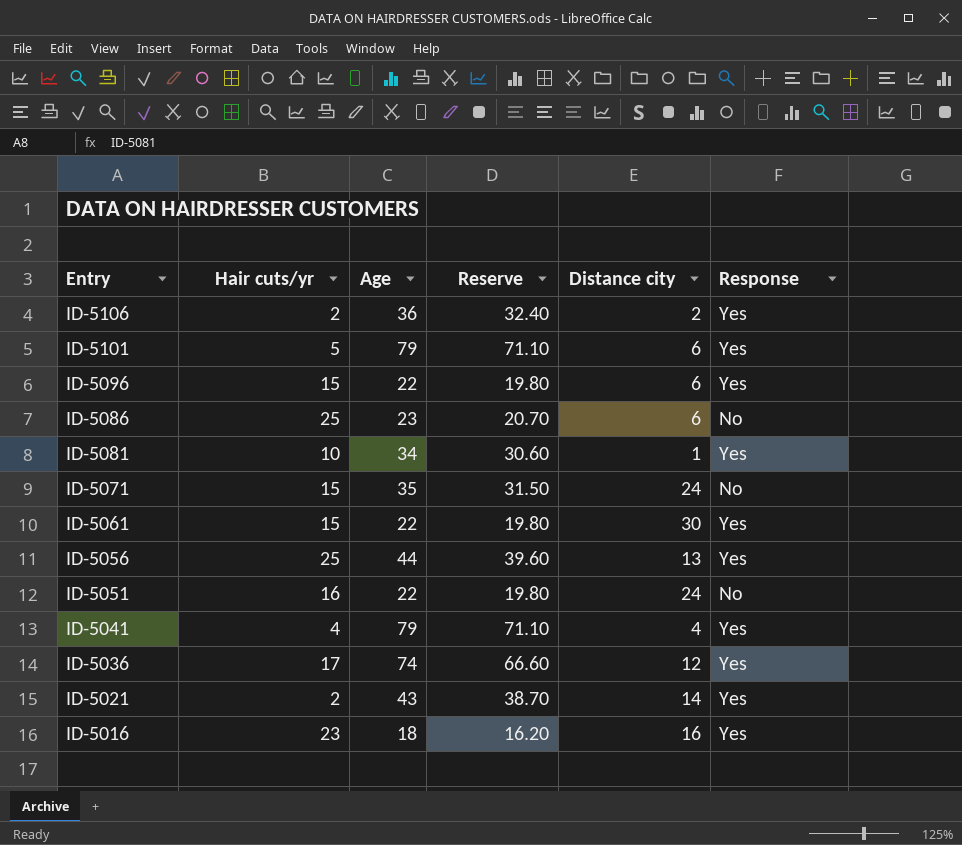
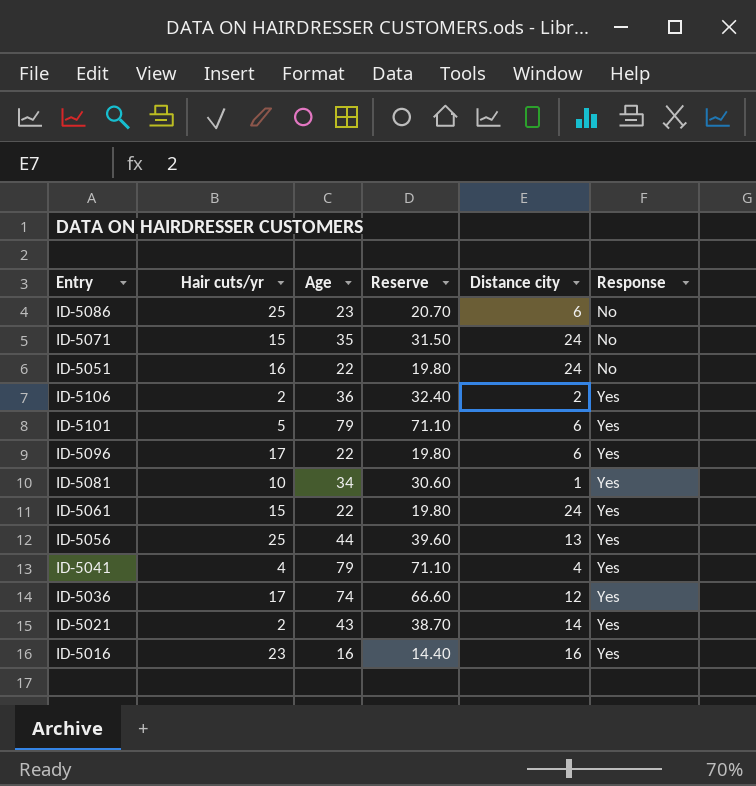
row order: Entry descending -> Response ascending
ID-5096 | Hair cuts/yr: 15 -> 17
ID-5061 | Distance city: 30 -> 24
ID-5016 | Age: 18 -> 16
ID-5016 | Reserve: 16.20 -> 14.40

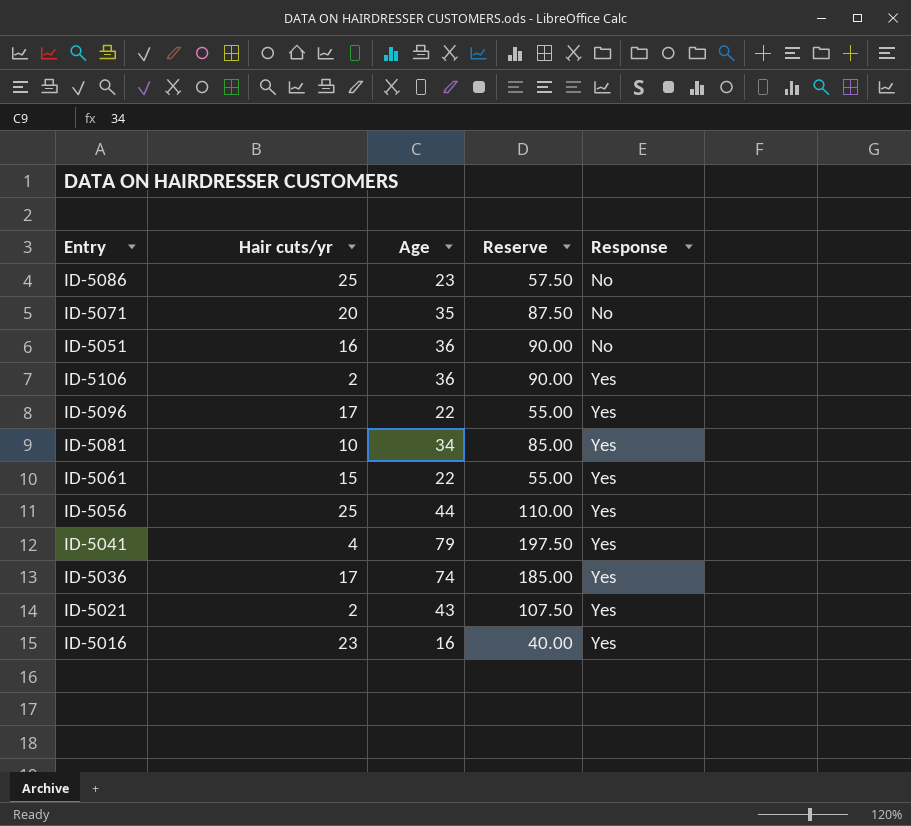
column Distance city | position: 5 -> none
column Reserve | formula: [Age] * 0.9 -> [Age] * 2.5
row ID-5101: 5 | 79 | 71.10 | 6 | Yes -> none
ID-5071 | Hair cuts/yr: 15 -> 20
ID-5051 | Age: 22 -> 36

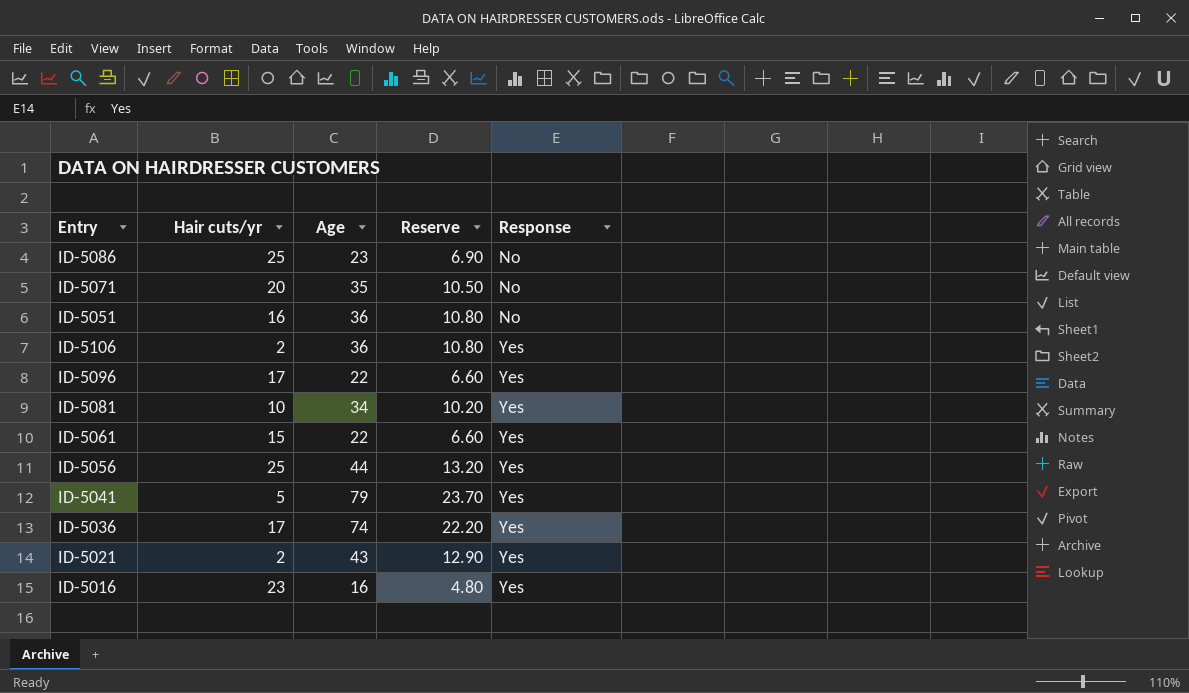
column Reserve | formula: [Age] * 2.5 -> [Age] * 0.3
ID-5041 | Hair cuts/yr: 4 -> 5

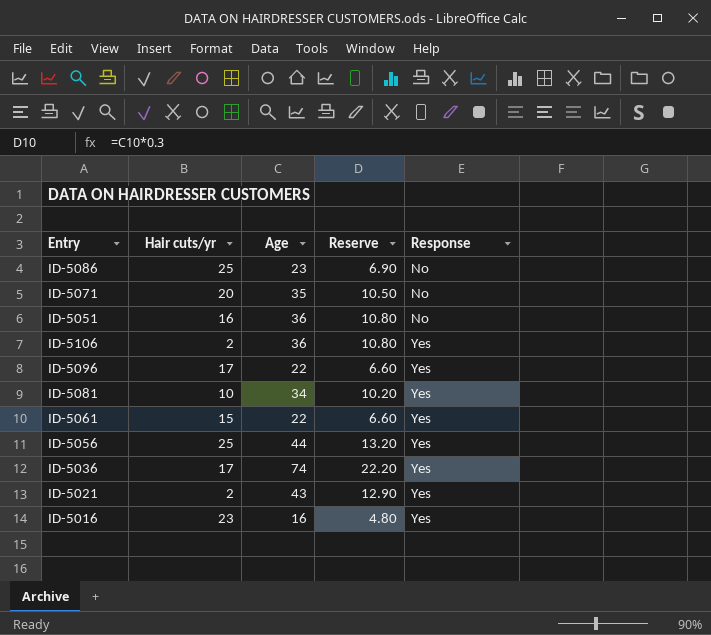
row ID-5041: 5 | 79 | 23.70 | Yes -> none

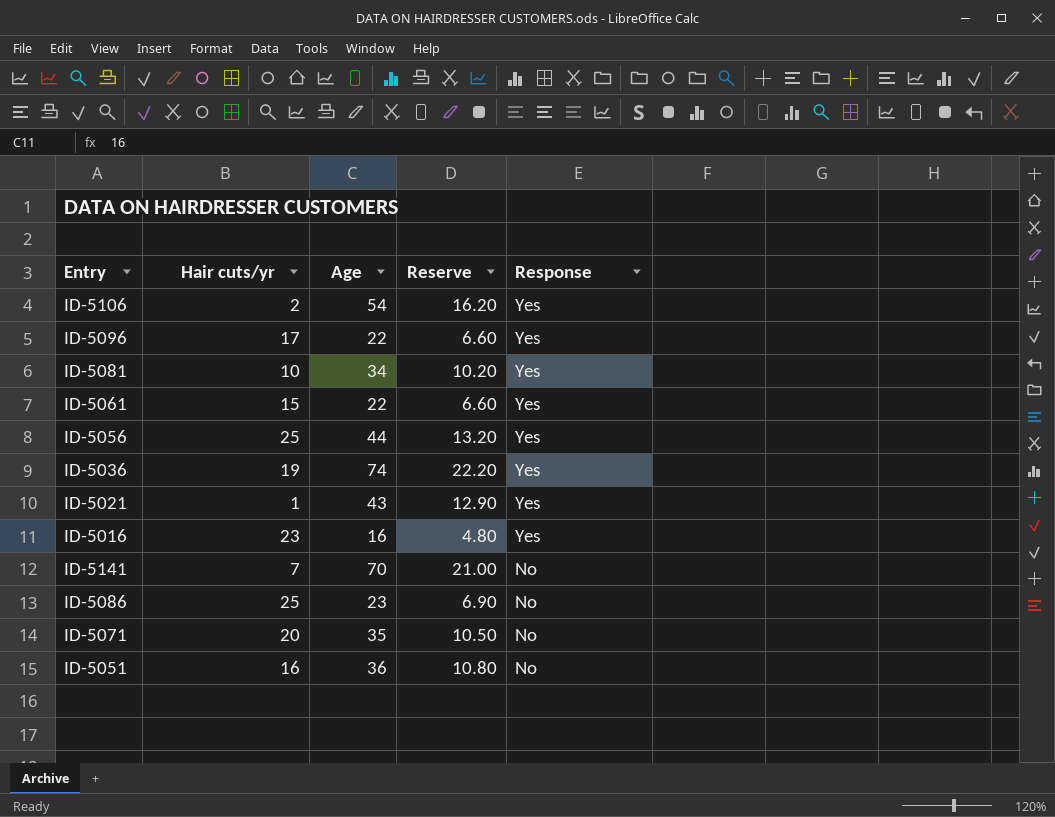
row order: Response ascending -> Response descending
ID-5106 | Age: 36 -> 54
ID-5106 | Reserve: 10.80 -> 16.20
ID-5036 | Hair cuts/yr: 17 -> 19
ID-5021 | Hair cuts/yr: 2 -> 1
row ID-5141: none -> 7 | 70 | 21.00 | No

